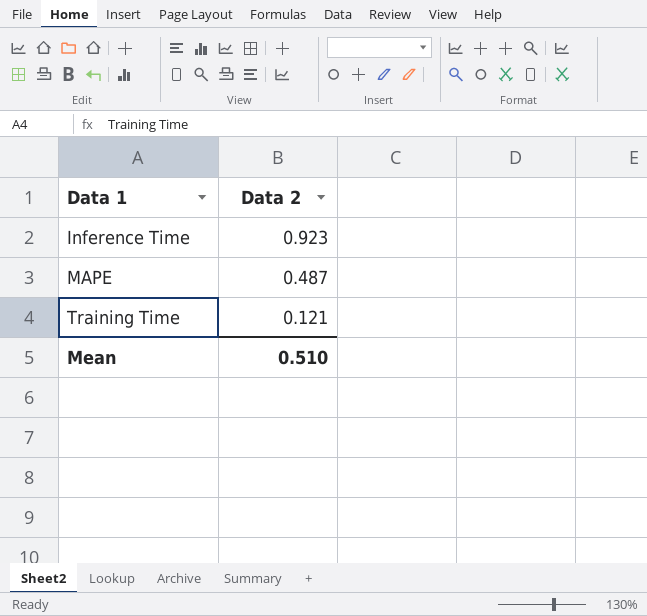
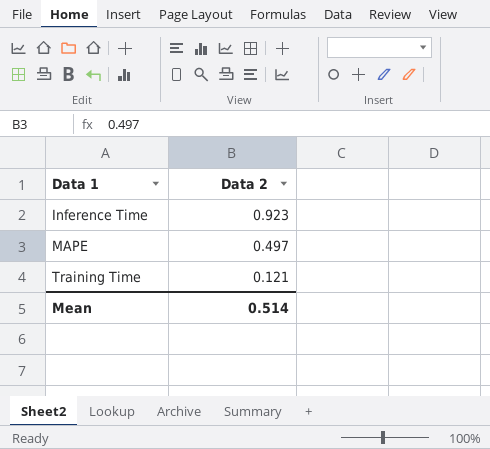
MAPE | Data 2: 0.487 -> 0.497
Mean | Data 2: 0.510 -> 0.514

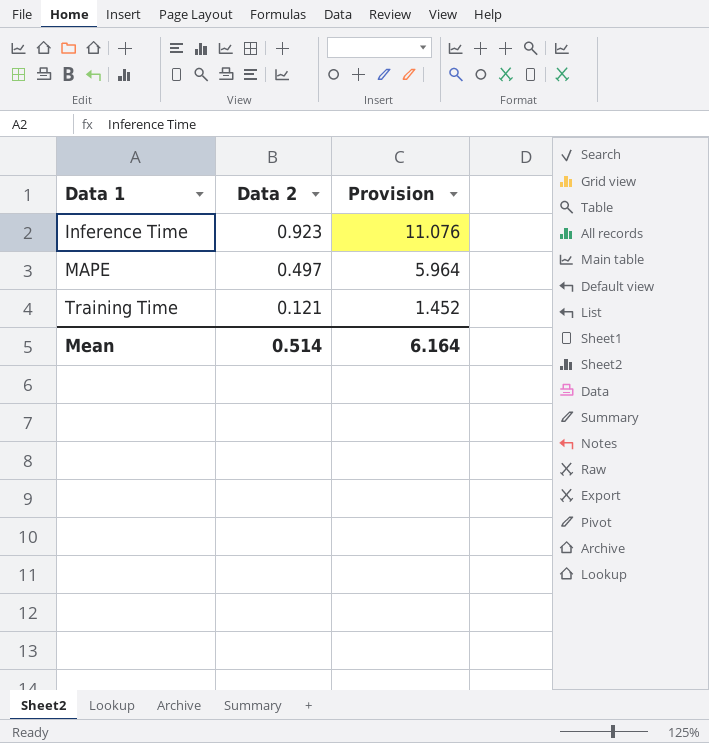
column Provision | formula: none -> [Data 2] * 12

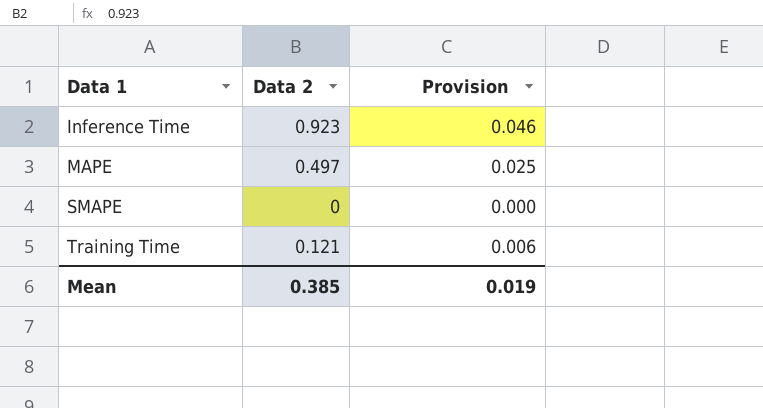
column Provision | formula: [Data 2] * 12 -> [Data 2] * 0.05
row SMAPE: none -> 0 | 0.000
Mean | Data 2: 0.514 -> 0.385
Mean | Provision: 6.164 -> 0.019

